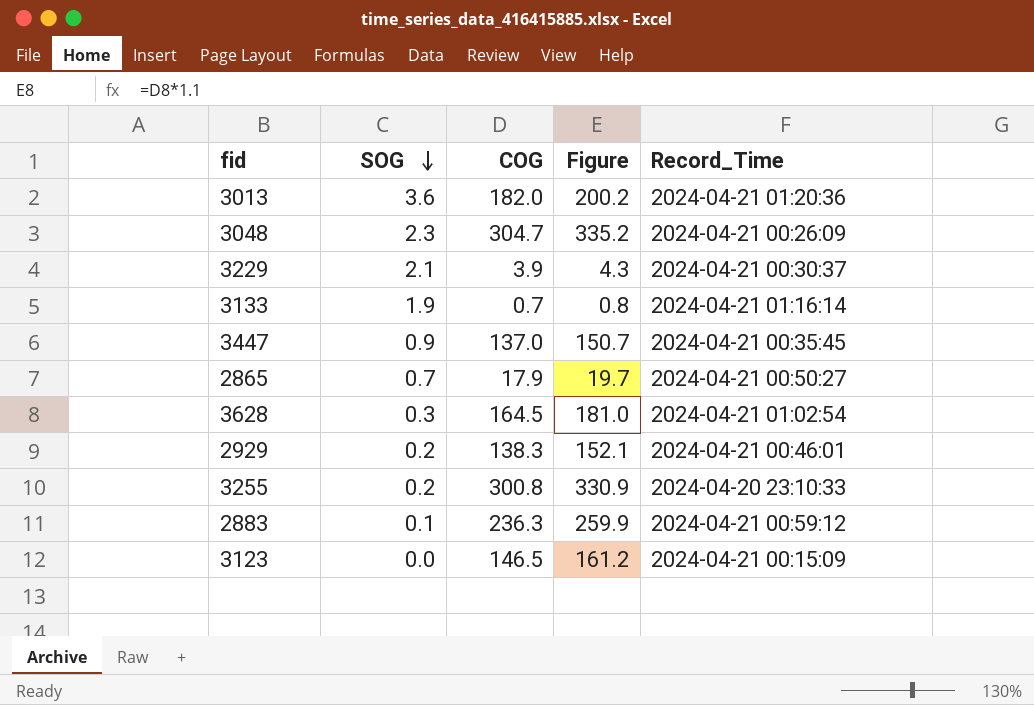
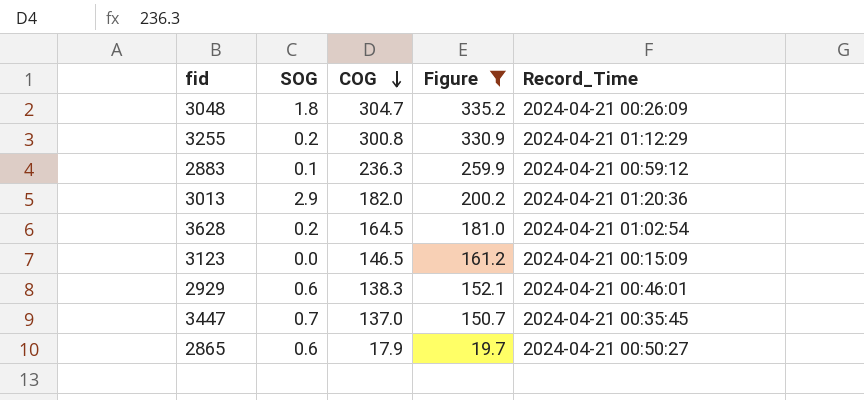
filter: none -> Figure >= 19.7
row order: SOG descending -> COG descending
3048 | SOG: 2.3 -> 1.8
3255 | Record_Time: 2024-04-20 23:10:33 -> 2024-04-21 01:12:29
3013 | SOG: 3.6 -> 2.9
3628 | SOG: 0.3 -> 0.2
2929 | SOG: 0.2 -> 0.6
3447 | SOG: 0.9 -> 0.7
2865 | SOG: 0.7 -> 0.6

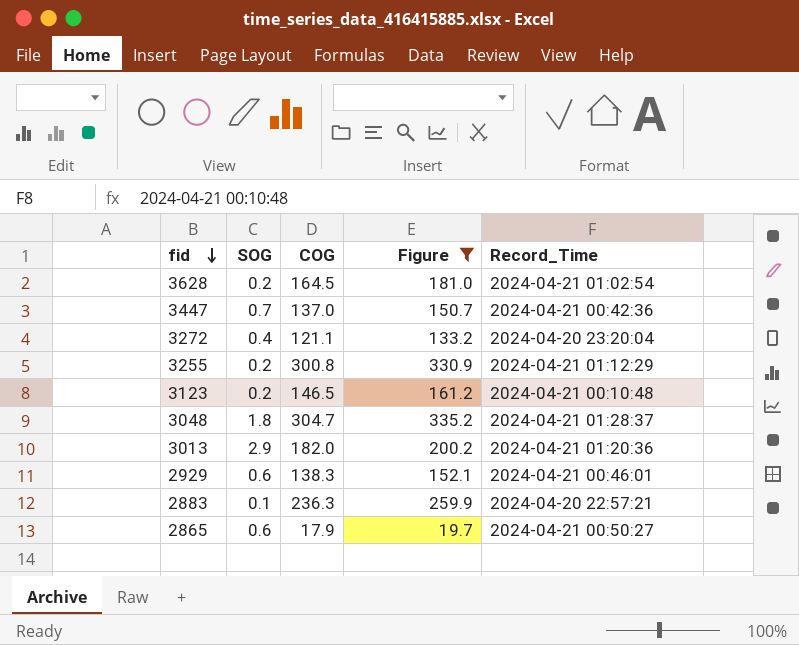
row order: COG descending -> fid descending
3447 | Record_Time: 2024-04-21 00:35:45 -> 2024-04-21 00:42:36
row 3272: none -> 0.4 | 121.1 | 133.2 | 2024-04-20 23:20:04
3123 | SOG: 0.0 -> 0.2
3123 | Record_Time: 2024-04-21 00:15:09 -> 2024-04-21 00:10:48
3048 | Record_Time: 2024-04-21 00:26:09 -> 2024-04-21 01:28:37
2883 | Record_Time: 2024-04-21 00:59:12 -> 2024-04-20 22:57:21

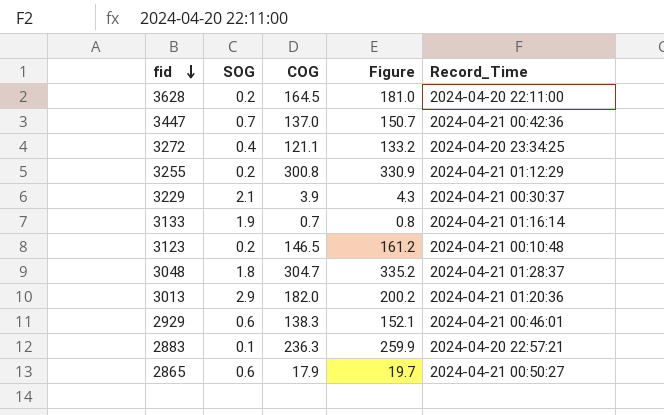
filter: Figure >= 19.7 -> none
3628 | Record_Time: 2024-04-21 01:02:54 -> 2024-04-20 22:11:00
3272 | Record_Time: 2024-04-20 23:20:04 -> 2024-04-20 23:34:25

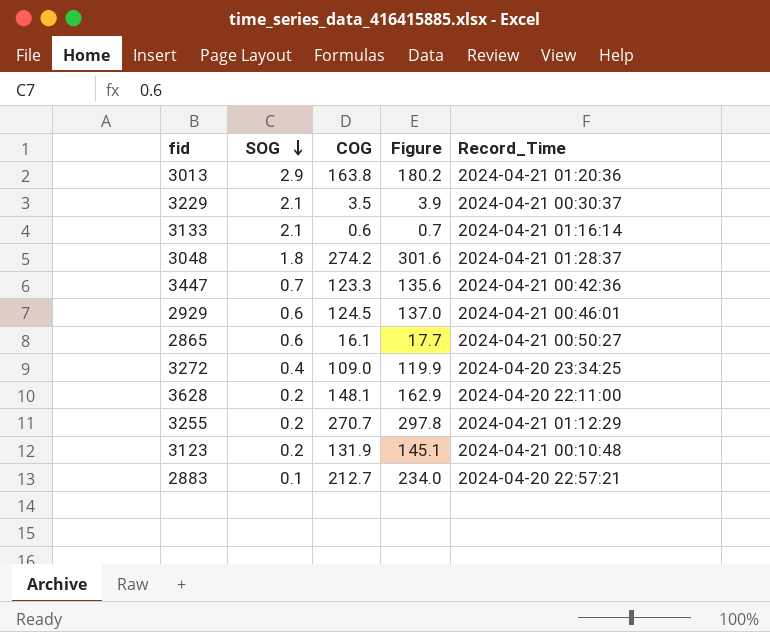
row order: fid descending -> SOG descending
3013 | COG: 182.0 -> 163.8
3013 | Figure: 200.2 -> 180.2
3229 | COG: 3.9 -> 3.5
3229 | Figure: 4.3 -> 3.9
3133 | SOG: 1.9 -> 2.1
3133 | COG: 0.7 -> 0.6
3133 | Figure: 0.8 -> 0.7
3048 | COG: 304.7 -> 274.2
3048 | Figure: 335.2 -> 301.6
3447 | COG: 137.0 -> 123.3
3447 | Figure: 150.7 -> 135.6
2929 | COG: 138.3 -> 124.5
2929 | Figure: 152.1 -> 137.0
2865 | COG: 17.9 -> 16.1
2865 | Figure: 19.7 -> 17.7
3272 | COG: 121.1 -> 109.0
3272 | Figure: 133.2 -> 119.9
3628 | COG: 164.5 -> 148.1
3628 | Figure: 181.0 -> 162.9
3255 | COG: 300.8 -> 270.7
3255 | Figure: 330.9 -> 297.8
3123 | COG: 146.5 -> 131.9
3123 | Figure: 161.2 -> 145.1
2883 | COG: 236.3 -> 212.7
2883 | Figure: 259.9 -> 234.0

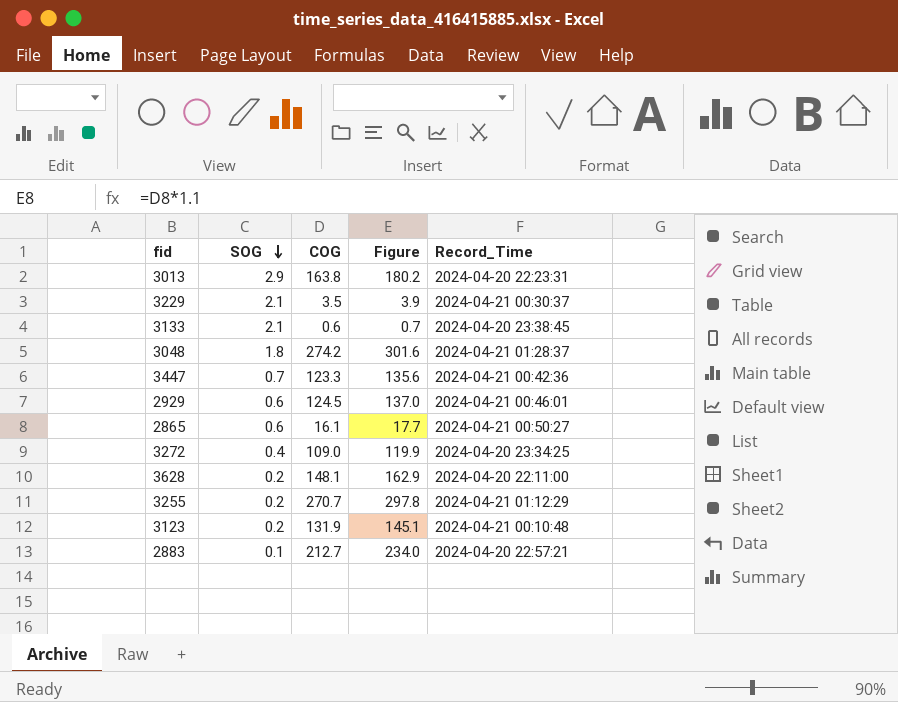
3013 | Record_Time: 2024-04-21 01:20:36 -> 2024-04-20 22:23:31
3133 | Record_Time: 2024-04-21 01:16:14 -> 2024-04-20 23:38:45

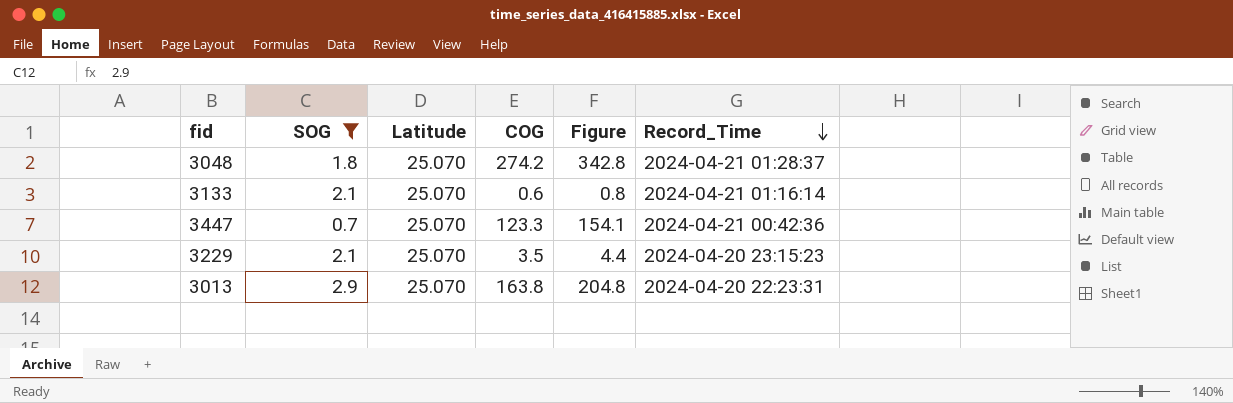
filter: none -> SOG >= 0.7
row order: SOG descending -> Record_Time descending
column Latitude | position: none -> 3
column Figure | formula: [COG] * 1.1 -> [COG] * 1.25
3133 | Record_Time: 2024-04-20 23:38:45 -> 2024-04-21 01:16:14
3229 | Record_Time: 2024-04-21 00:30:37 -> 2024-04-20 23:15:23

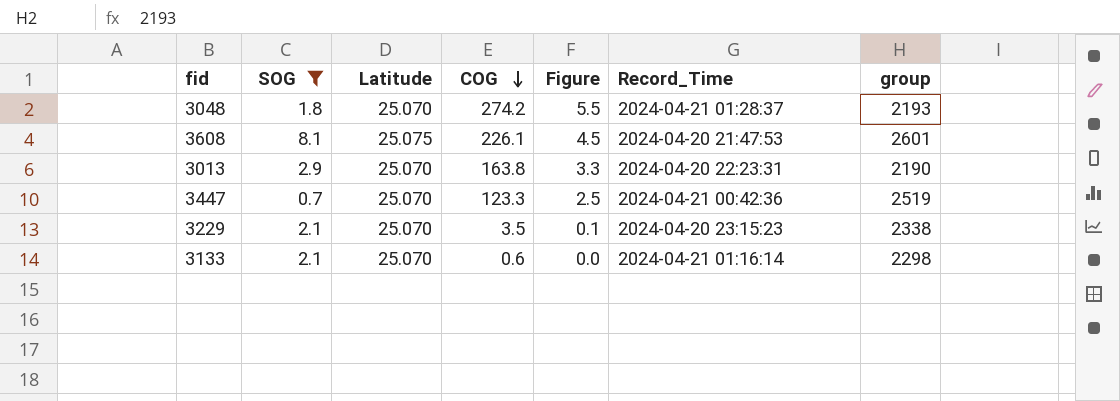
row order: Record_Time descending -> COG descending
column Figure | formula: [COG] * 1.25 -> [COG] * 0.02
column group | position: none -> 7
row 3608: none -> 8.1 | 25.075 | 226.1 | 4.5 | 2024-04-20 21:47:53 | 2601

